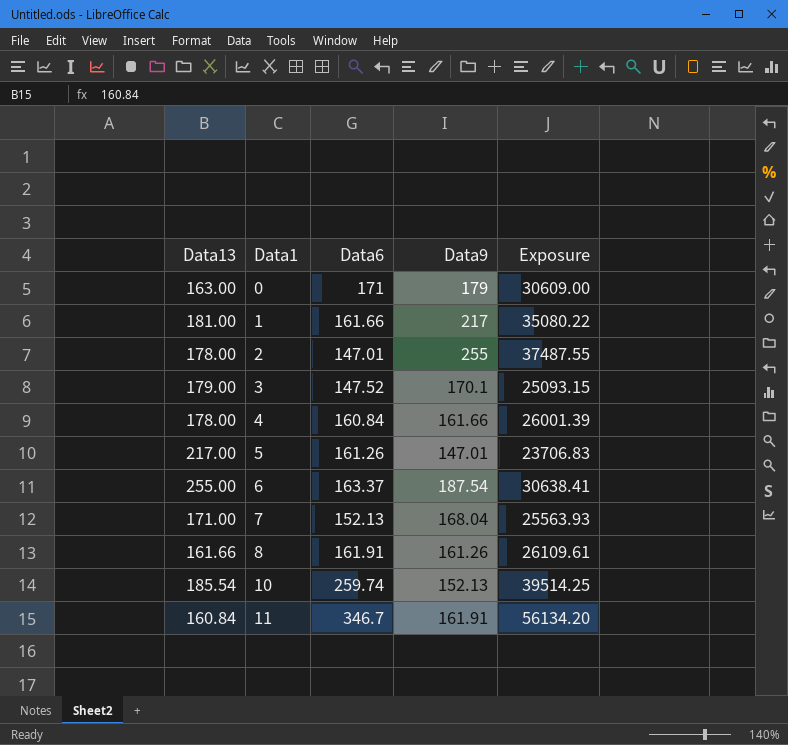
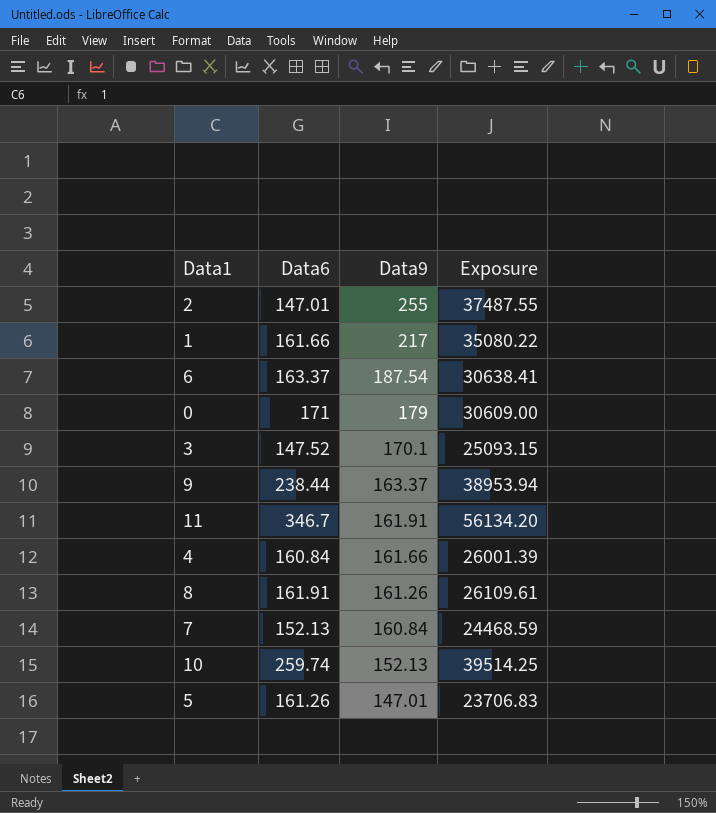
row order: Data1 ascending -> Data9 descending
column Data13 | position: 1 -> none
row 9: none -> 238.44 | 163.37 | 38953.94
7 | Data9: 168.04 -> 160.84
7 | Exposure: 25563.93 -> 24468.59

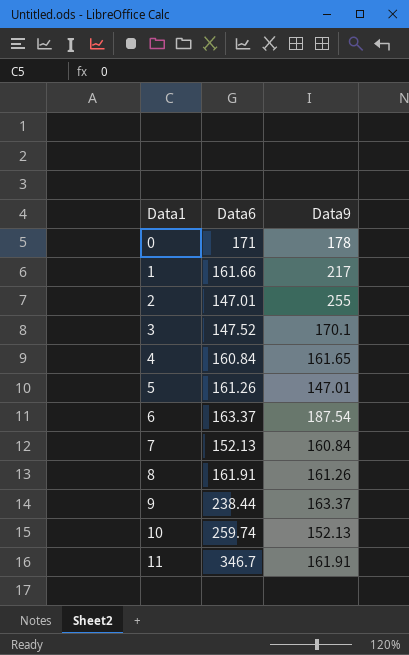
row order: Data9 descending -> Data1 ascending
column Exposure | formula: [Data6] * [Data9] -> none
0 | Data9: 179 -> 178
4 | Data9: 161.66 -> 161.65

